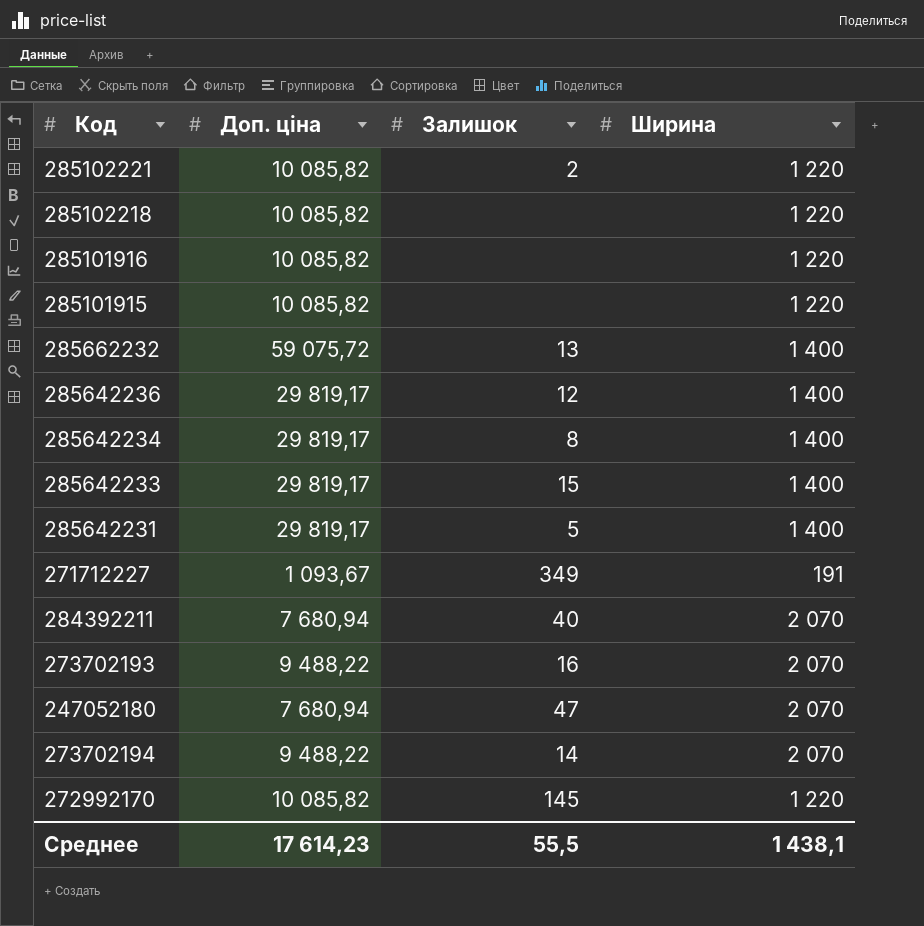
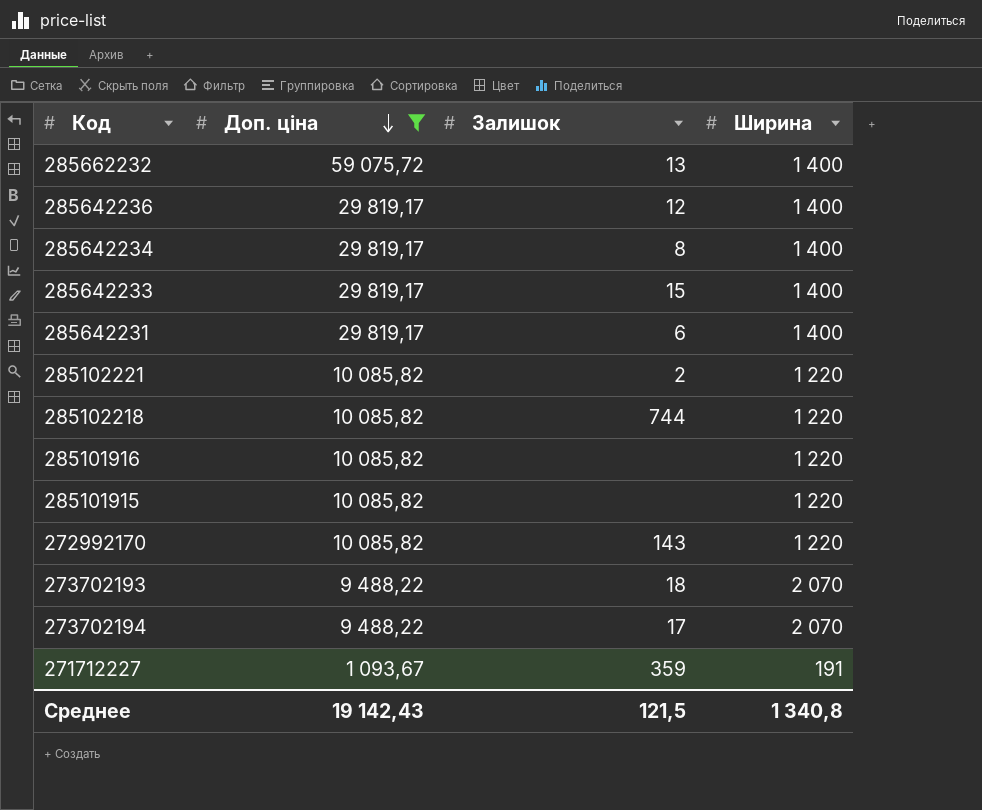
filter: none -> Доп. ціна != 7 680,94
row order: none -> Доп. ціна descending
285642231 | Залишок: 5 -> 6
285102218 | Залишок: none -> 744
272992170 | Залишок: 145 -> 143
273702193 | Залишок: 16 -> 18
273702194 | Залишок: 14 -> 17
271712227 | Залишок: 349 -> 359
Среднее | Доп. ціна: 17 614,23 -> 19 142,43
Среднее | Залишок: 55,5 -> 121,5
Среднее | Ширина: 1 438,1 -> 1 340,8

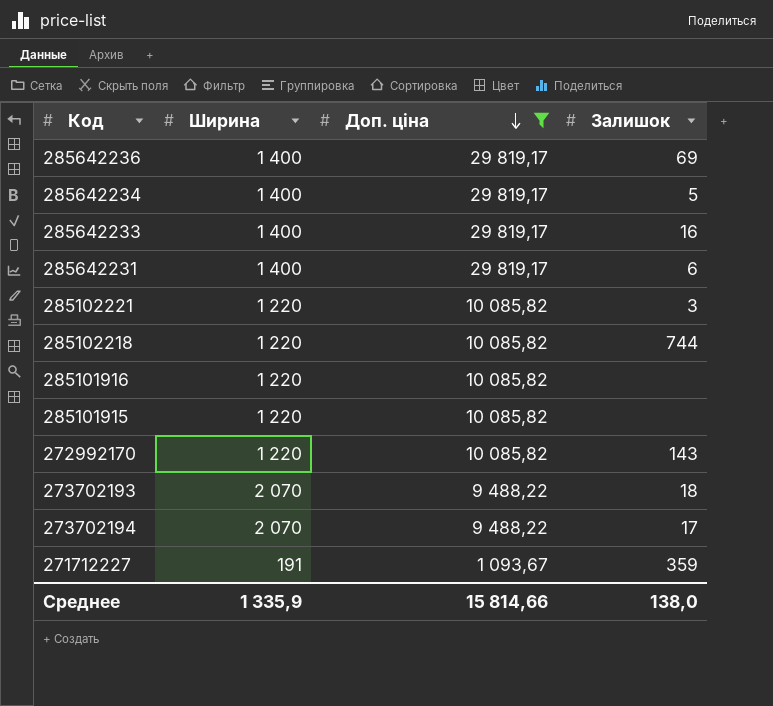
column Ширина | position: 4 -> 2
row 285662232: 59 075,72 | 13 | 1 400 -> none
285642236 | Залишок: 12 -> 69
285642234 | Залишок: 8 -> 5
285642233 | Залишок: 15 -> 16
285102221 | Залишок: 2 -> 3
Среднее | Ширина: 1 340,8 -> 1 335,9
Среднее | Доп. ціна: 19 142,43 -> 15 814,66
Среднее | Залишок: 121,5 -> 138,0

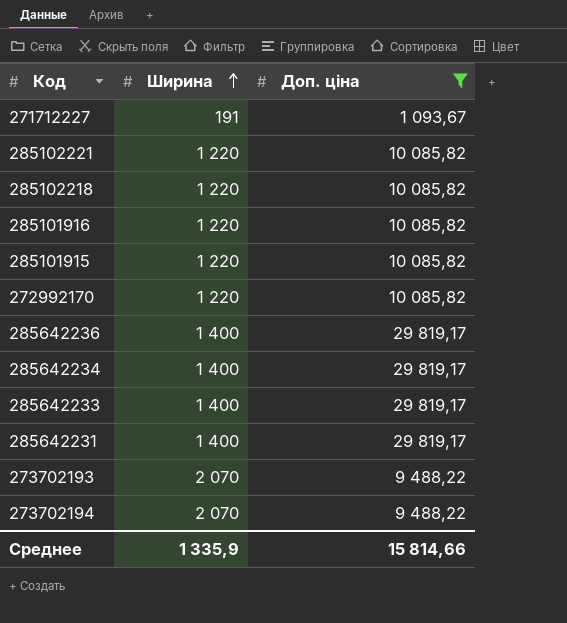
row order: Доп. ціна descending -> Ширина ascending
column Залишок | position: 4 -> none

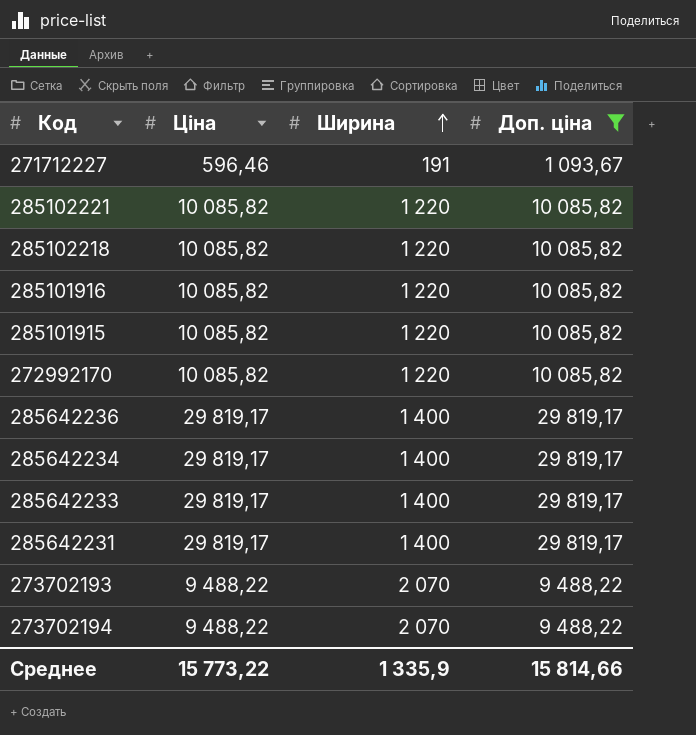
column Ціна | position: none -> 2

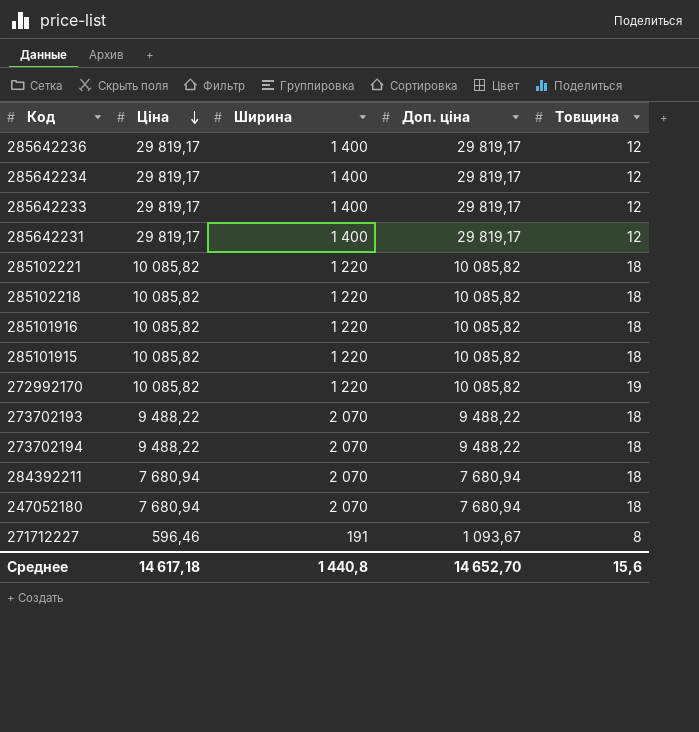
filter: Доп. ціна != 7 680,94 -> none
row order: Ширина ascending -> Ціна descending
column Товщина | position: none -> 5
Среднее | Ціна: 15 773,22 -> 14 617,18
Среднее | Ширина: 1 335,9 -> 1 440,8
Среднее | Доп. ціна: 15 814,66 -> 14 652,70

